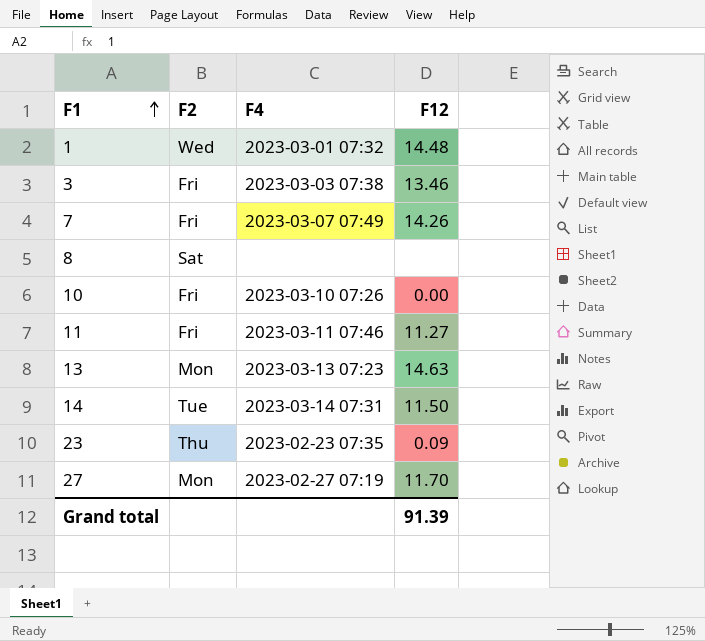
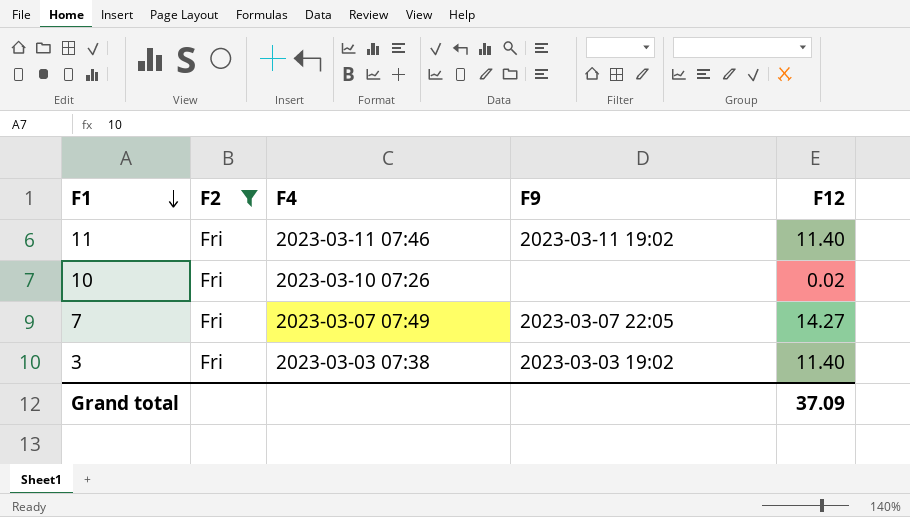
filter: none -> F2 = Fri
row order: F1 ascending -> F1 descending
column F9 | position: none -> 4
11 | F12: 11.27 -> 11.40
10 | F12: 0.00 -> 0.02
7 | F12: 14.26 -> 14.27
3 | F12: 13.46 -> 11.40
Grand total | F12: 91.39 -> 37.09

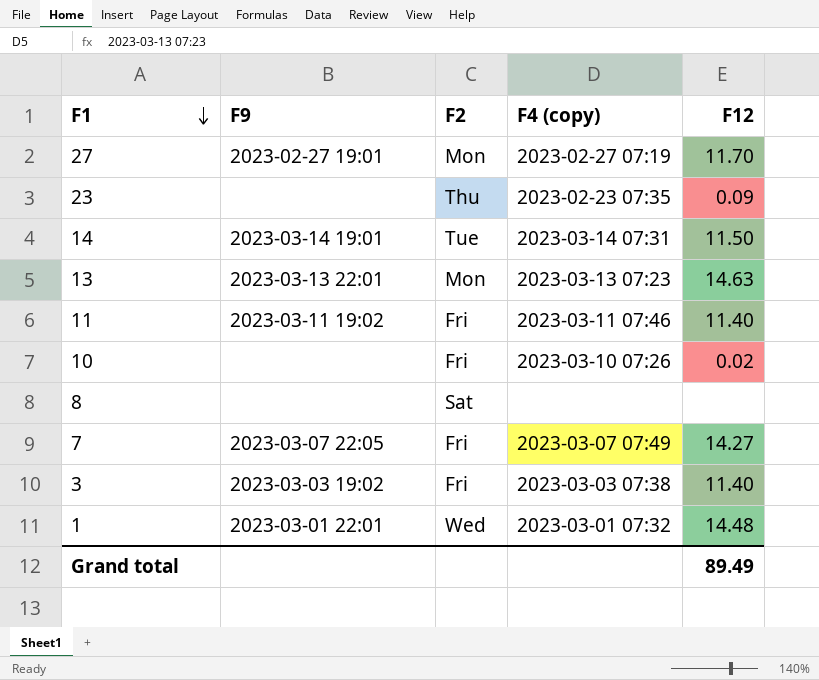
filter: F2 = Fri -> none
column F9 | position: 4 -> 2
column name: F4 -> F4 (copy)
Grand total | F12: 37.09 -> 89.49

